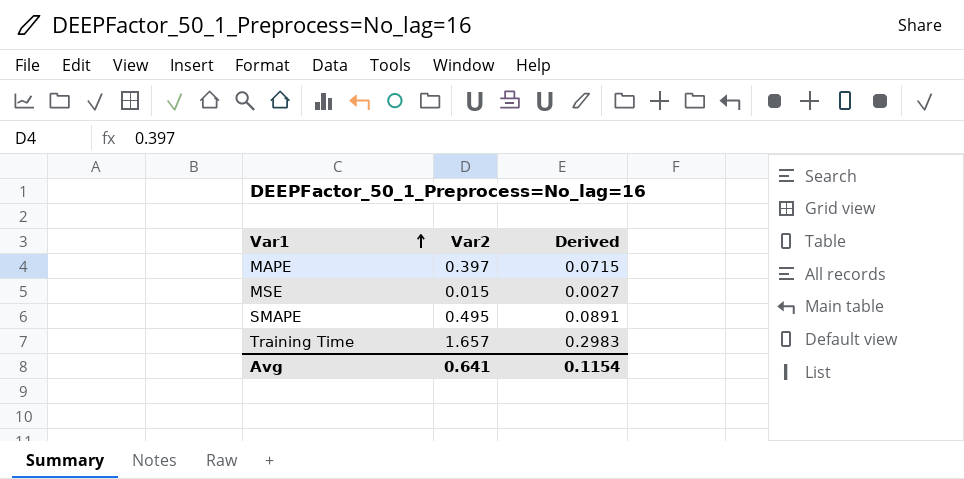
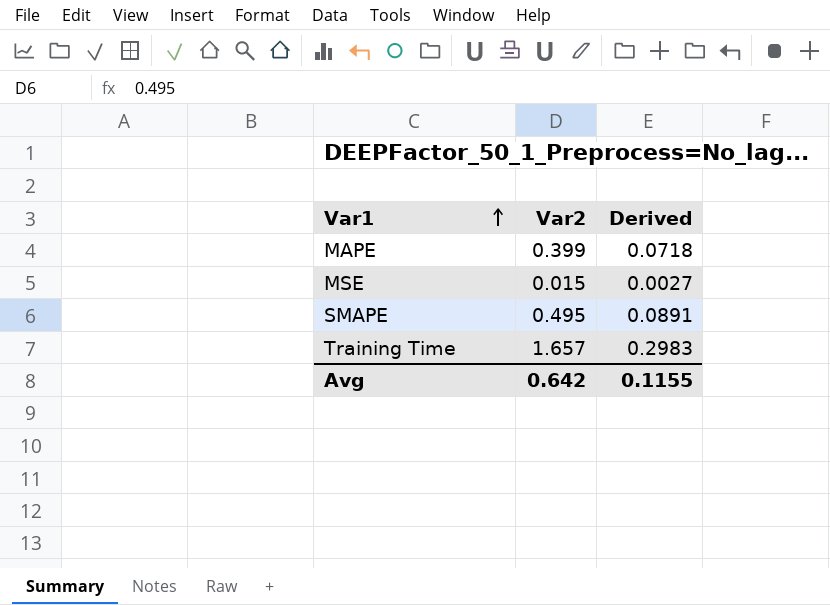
MAPE | Var2: 0.397 -> 0.399
MAPE | Derived: 0.0715 -> 0.0718
Avg | Var2: 0.641 -> 0.642
Avg | Derived: 0.1154 -> 0.1155

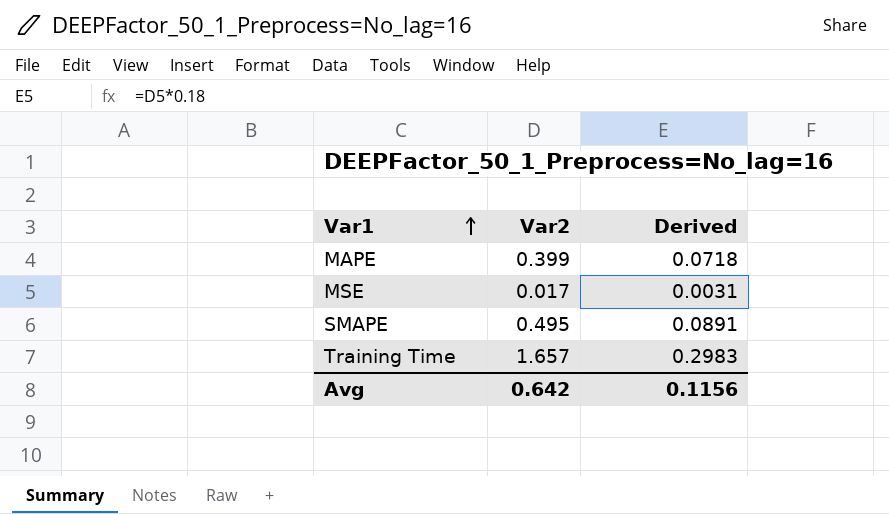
MSE | Var2: 0.015 -> 0.017
MSE | Derived: 0.0027 -> 0.0031
Avg | Derived: 0.1155 -> 0.1156

